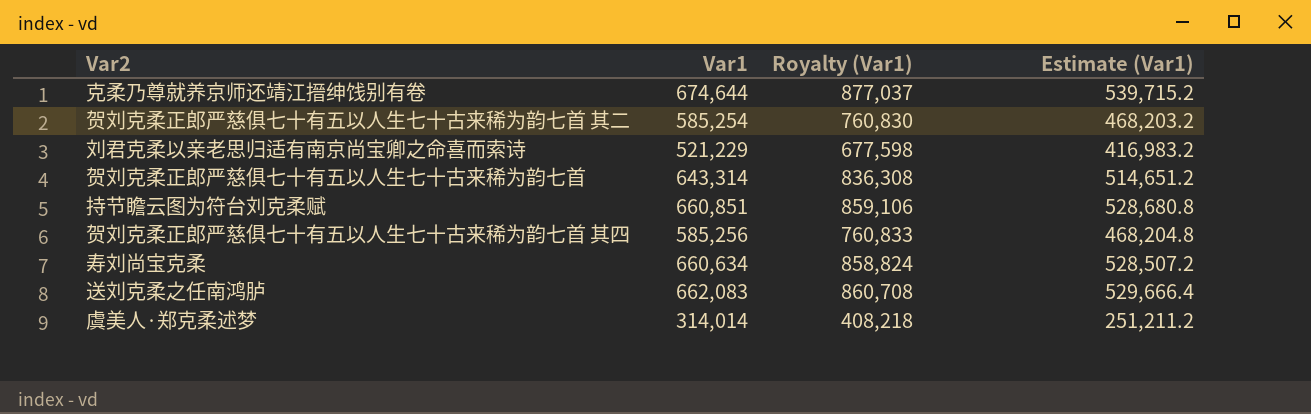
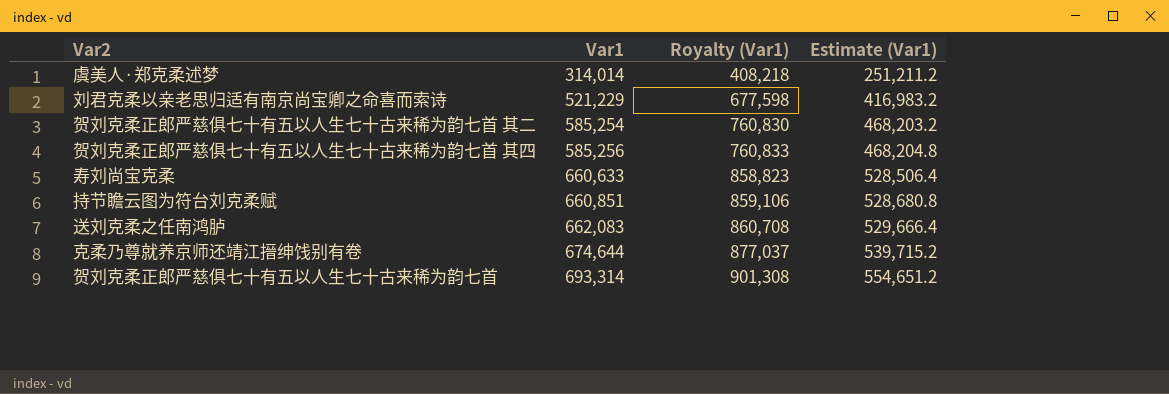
row order: none -> Var1 ascending
寿刘尚宝克柔 | Var1: 660,634 -> 660,633
寿刘尚宝克柔 | Royalty (Var1): 858,824 -> 858,823
寿刘尚宝克柔 | Estimate (Var1): 528,507.2 -> 528,506.4
贺刘克柔正郎严慈俱七十有五以人生七十古来稀为韵七首 | Var1: 643,314 -> 693,314
贺刘克柔正郎严慈俱七十有五以人生七十古来稀为韵七首 | Royalty (Var1): 836,308 -> 901,308
贺刘克柔正郎严慈俱七十有五以人生七十古来稀为韵七首 | Estimate (Var1): 514,651.2 -> 554,651.2

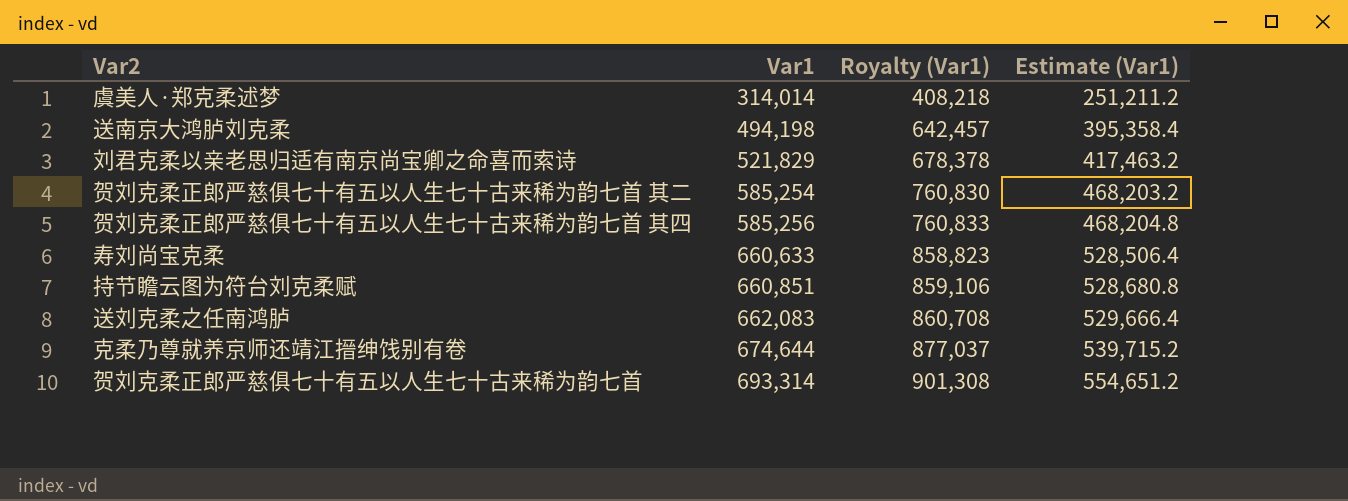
row 送南京大鸿胪刘克柔: none -> 494,198 | 642,457 | 395,358.4
刘君克柔以亲老思归适有南京尚宝卿之命喜而索诗 | Var1: 521,229 -> 521,829
刘君克柔以亲老思归适有南京尚宝卿之命喜而索诗 | Royalty (Var1): 677,598 -> 678,378
刘君克柔以亲老思归适有南京尚宝卿之命喜而索诗 | Estimate (Var1): 416,983.2 -> 417,463.2

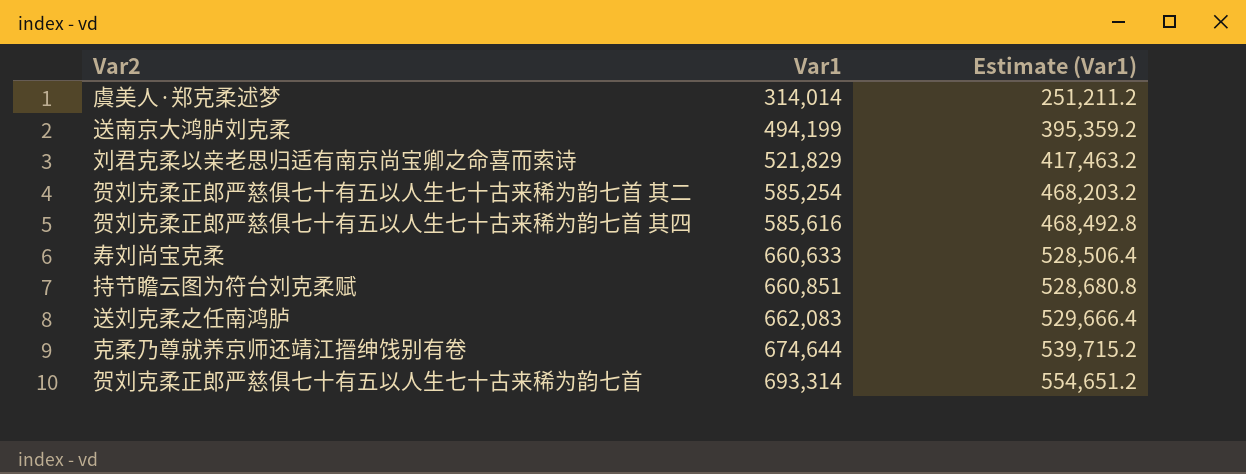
column Royalty (Var1) | formula: [Var1] * 1.3 -> none
送南京大鸿胪刘克柔 | Var1: 494,198 -> 494,199
送南京大鸿胪刘克柔 | Estimate (Var1): 395,358.4 -> 395,359.2
贺刘克柔正郎严慈俱七十有五以人生七十古来稀为韵七首 其四 | Var1: 585,256 -> 585,616
贺刘克柔正郎严慈俱七十有五以人生七十古来稀为韵七首 其四 | Estimate (Var1): 468,204.8 -> 468,492.8

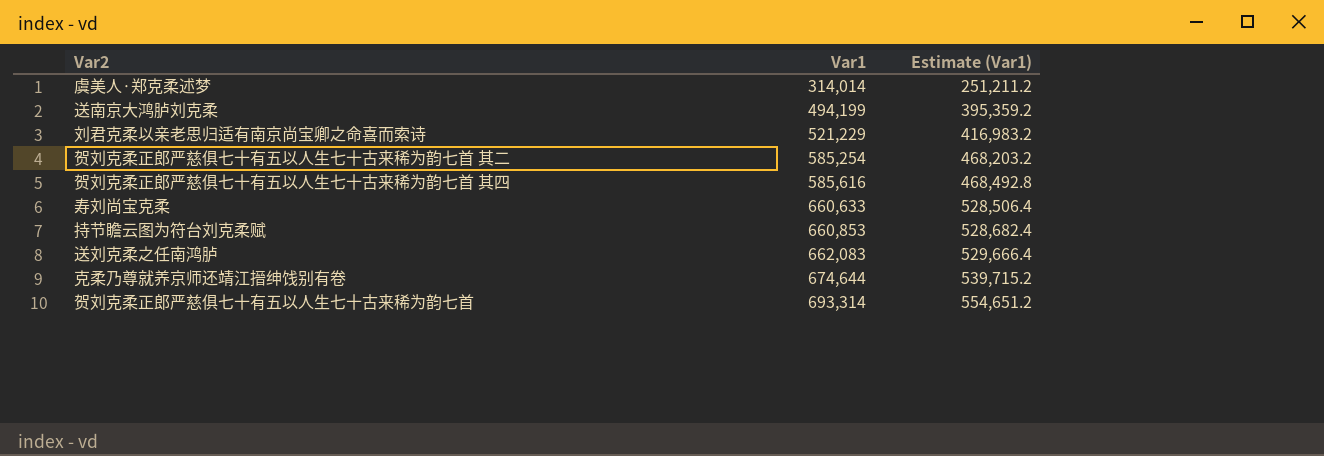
刘君克柔以亲老思归适有南京尚宝卿之命喜而索诗 | Var1: 521,829 -> 521,229
刘君克柔以亲老思归适有南京尚宝卿之命喜而索诗 | Estimate (Var1): 417,463.2 -> 416,983.2
持节瞻云图为符台刘克柔赋 | Var1: 660,851 -> 660,853
持节瞻云图为符台刘克柔赋 | Estimate (Var1): 528,680.8 -> 528,682.4

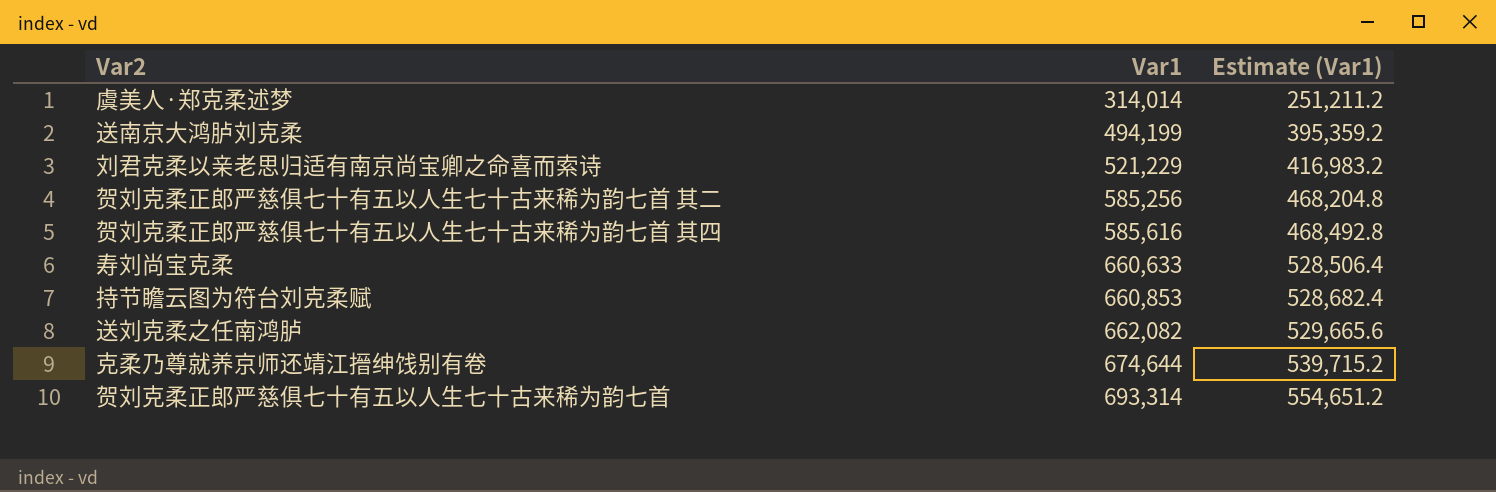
贺刘克柔正郎严慈俱七十有五以人生七十古来稀为韵七首 其二 | Var1: 585,254 -> 585,256
贺刘克柔正郎严慈俱七十有五以人生七十古来稀为韵七首 其二 | Estimate (Var1): 468,203.2 -> 468,204.8
送刘克柔之任南鸿胪 | Var1: 662,083 -> 662,082
送刘克柔之任南鸿胪 | Estimate (Var1): 529,666.4 -> 529,665.6

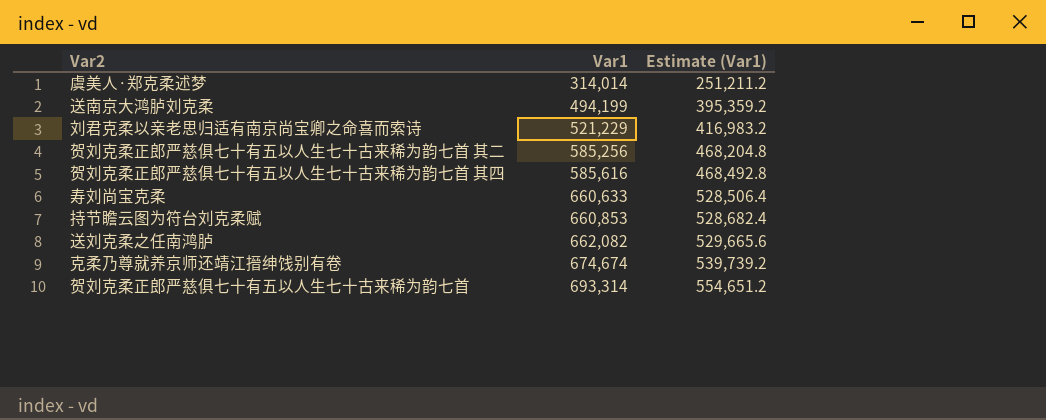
克柔乃尊就养京师还靖江搢绅饯别有卷 | Var1: 674,644 -> 674,674
克柔乃尊就养京师还靖江搢绅饯别有卷 | Estimate (Var1): 539,715.2 -> 539,739.2

